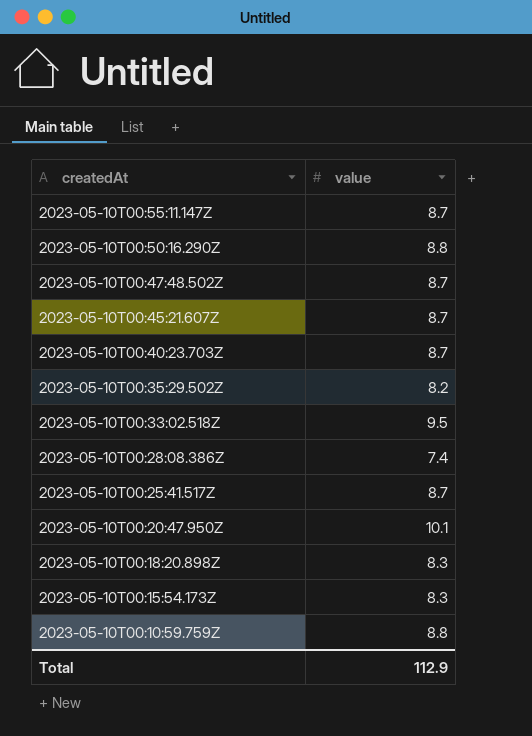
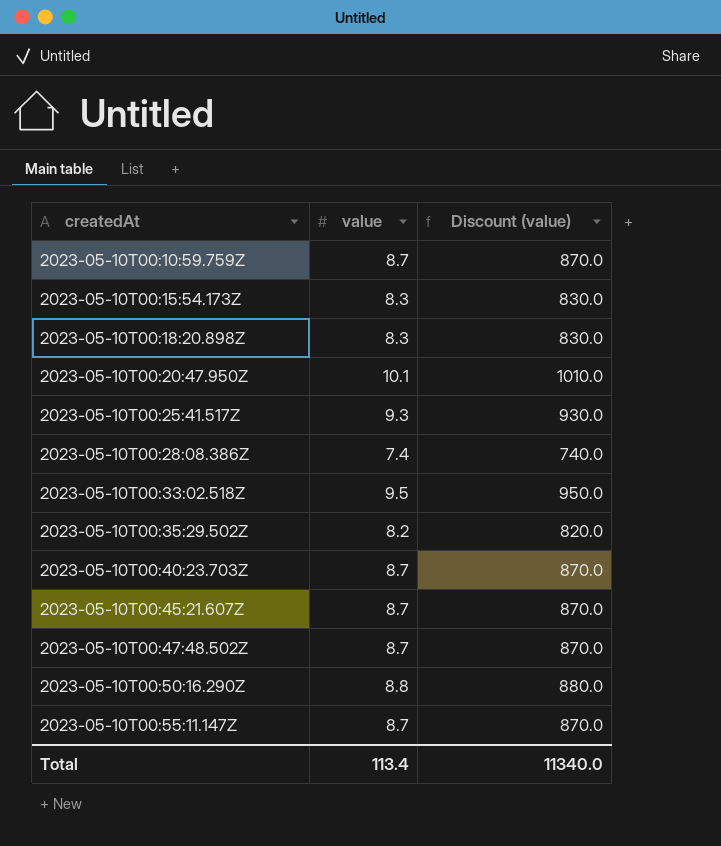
row order: createdAt descending -> createdAt ascending
column Discount (value) | formula: none -> [value] * 100
2023-05-10T00:10:59.759Z | value: 8.8 -> 8.7
2023-05-10T00:25:41.517Z | value: 8.7 -> 9.3
Total | value: 112.9 -> 113.4

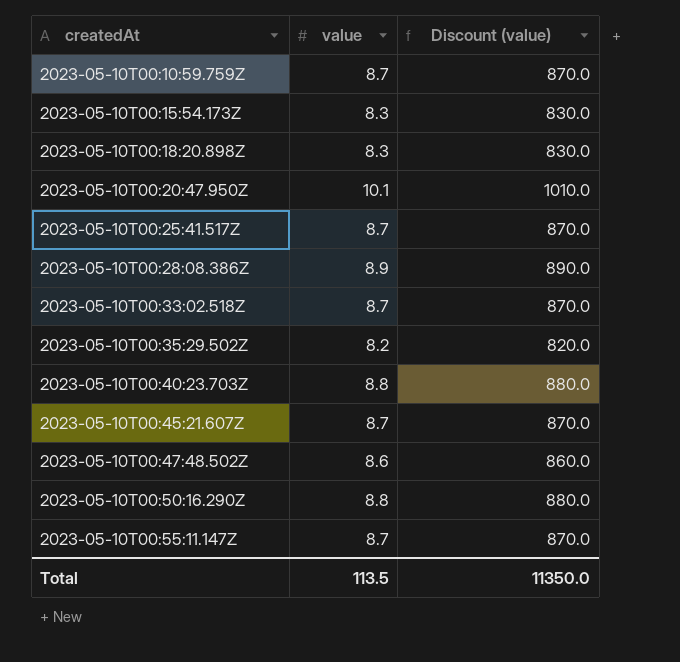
2023-05-10T00:25:41.517Z | value: 9.3 -> 8.7
2023-05-10T00:25:41.517Z | Discount (value): 930.0 -> 870.0
2023-05-10T00:28:08.386Z | value: 7.4 -> 8.9
2023-05-10T00:28:08.386Z | Discount (value): 740.0 -> 890.0
2023-05-10T00:33:02.518Z | value: 9.5 -> 8.7
2023-05-10T00:33:02.518Z | Discount (value): 950.0 -> 870.0
2023-05-10T00:40:23.703Z | value: 8.7 -> 8.8
2023-05-10T00:40:23.703Z | Discount (value): 870.0 -> 880.0
2023-05-10T00:47:48.502Z | value: 8.7 -> 8.6
2023-05-10T00:47:48.502Z | Discount (value): 870.0 -> 860.0
Total | value: 113.4 -> 113.5
Total | Discount (value): 11340.0 -> 11350.0

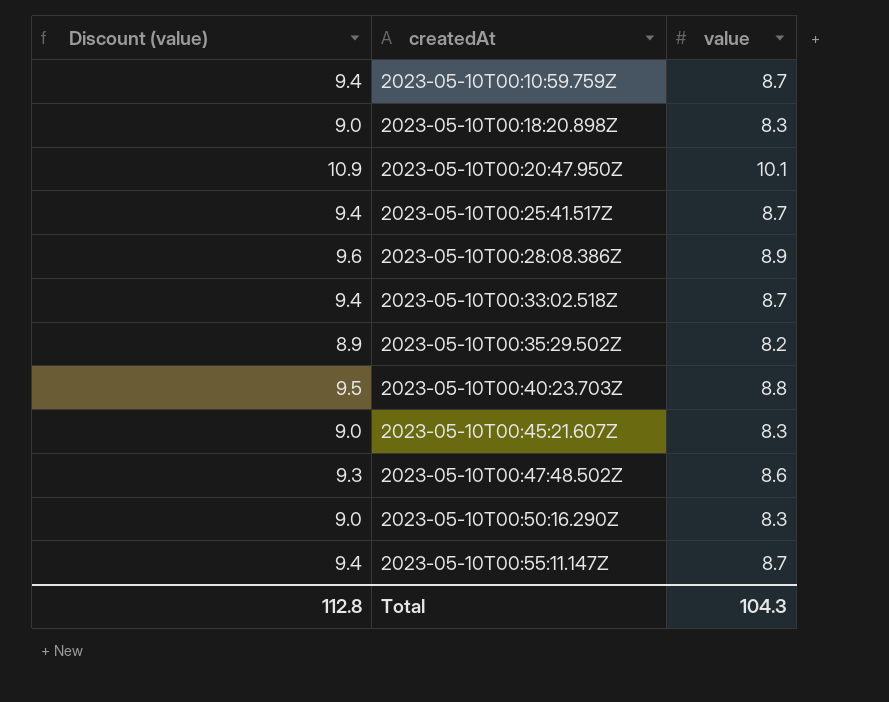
column Discount (value) | formula: [value] * 100 -> [value] * 1.08
column Discount (value) | position: 3 -> 1
row 2023-05-10T00:15:54.173Z: 8.3 | 830.0 -> none
2023-05-10T00:45:21.607Z | value: 8.7 -> 8.3
2023-05-10T00:50:16.290Z | value: 8.8 -> 8.3
Total | Discount (value): 11350.0 -> 112.8
Total | value: 113.5 -> 104.3

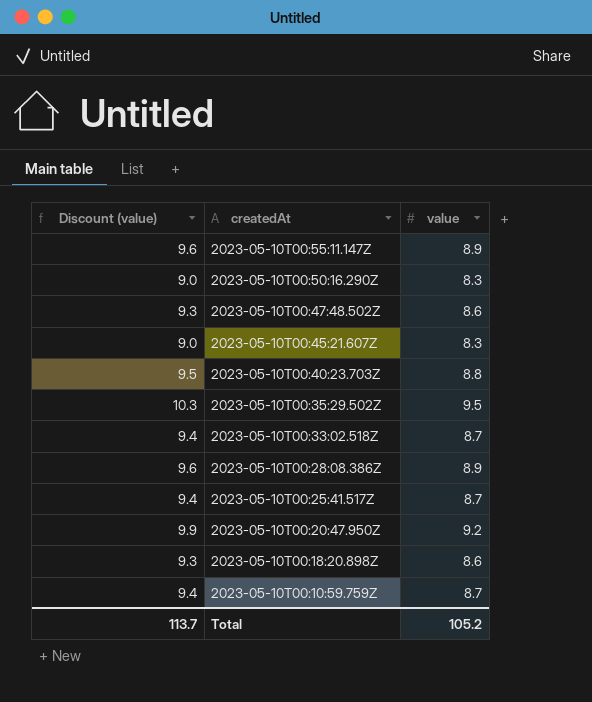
row order: createdAt ascending -> createdAt descending
2023-05-10T00:55:11.147Z | Discount (value): 9.4 -> 9.6
2023-05-10T00:55:11.147Z | value: 8.7 -> 8.9
2023-05-10T00:35:29.502Z | Discount (value): 8.9 -> 10.3
2023-05-10T00:35:29.502Z | value: 8.2 -> 9.5
2023-05-10T00:20:47.950Z | Discount (value): 10.9 -> 9.9
2023-05-10T00:20:47.950Z | value: 10.1 -> 9.2
2023-05-10T00:18:20.898Z | Discount (value): 9.0 -> 9.3
2023-05-10T00:18:20.898Z | value: 8.3 -> 8.6
Total | Discount (value): 112.8 -> 113.7
Total | value: 104.3 -> 105.2

